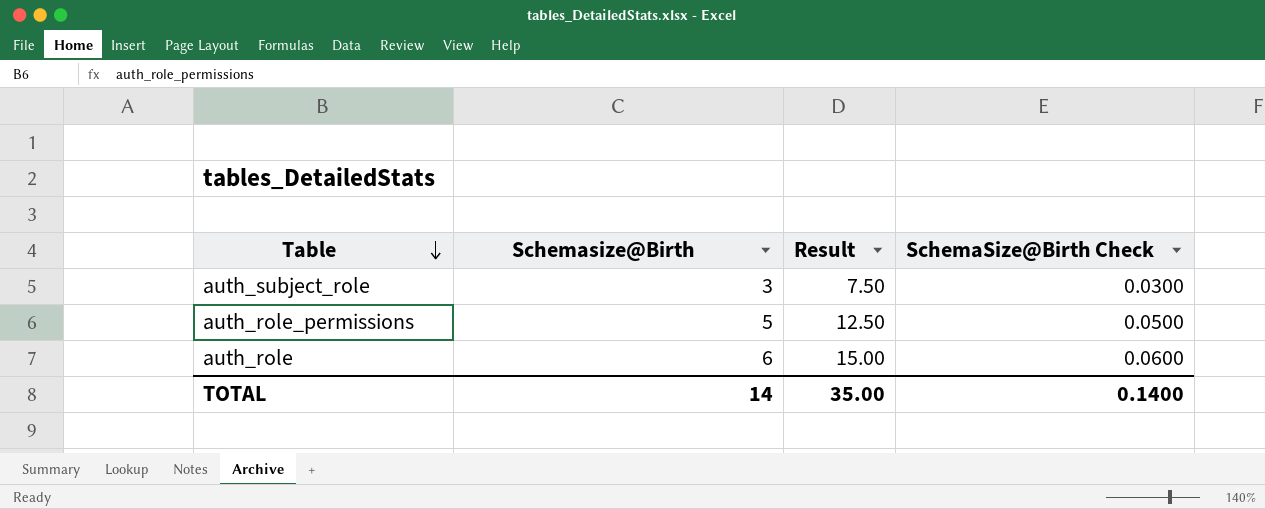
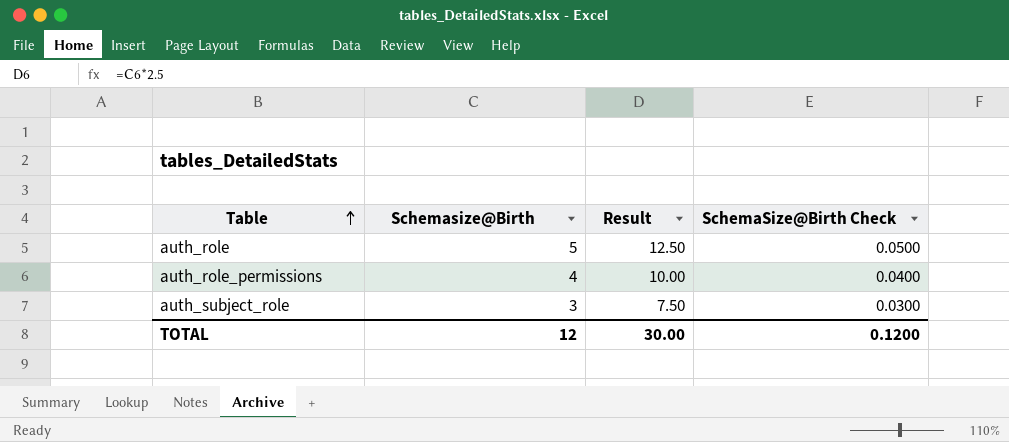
row order: Table descending -> Table ascending
auth_role | Schemasize@Birth: 6 -> 5
auth_role | Result: 15.00 -> 12.50
auth_role | SchemaSize@Birth Check: 0.0600 -> 0.0500
auth_role_permissions | Schemasize@Birth: 5 -> 4
auth_role_permissions | Result: 12.50 -> 10.00
auth_role_permissions | SchemaSize@Birth Check: 0.0500 -> 0.0400
TOTAL | Schemasize@Birth: 14 -> 12
TOTAL | Result: 35.00 -> 30.00
TOTAL | SchemaSize@Birth Check: 0.1400 -> 0.1200

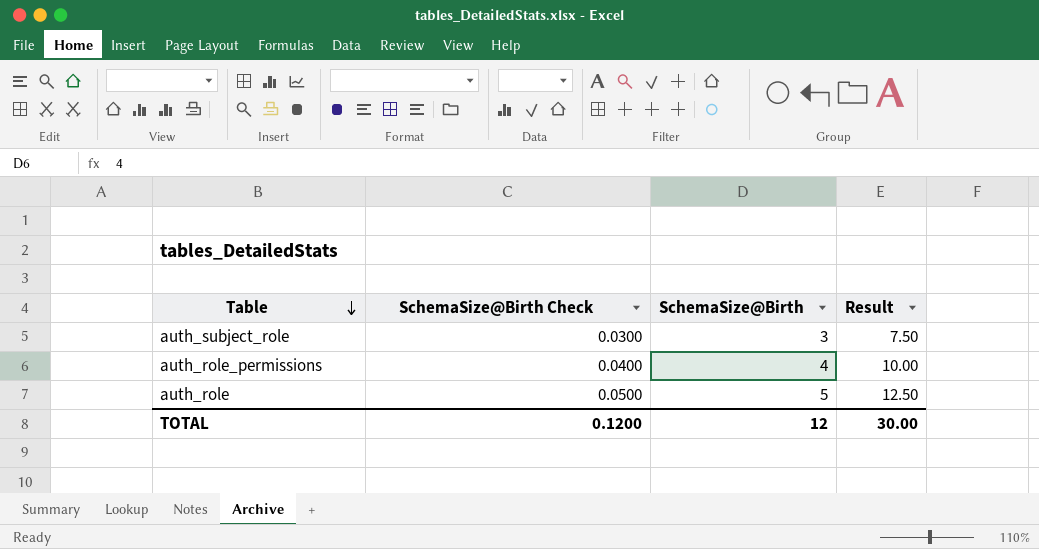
row order: Table ascending -> Table descending
column SchemaSize@Birth Check | position: 4 -> 2
column name: Schemasize@Birth -> SchemaSize@Birth

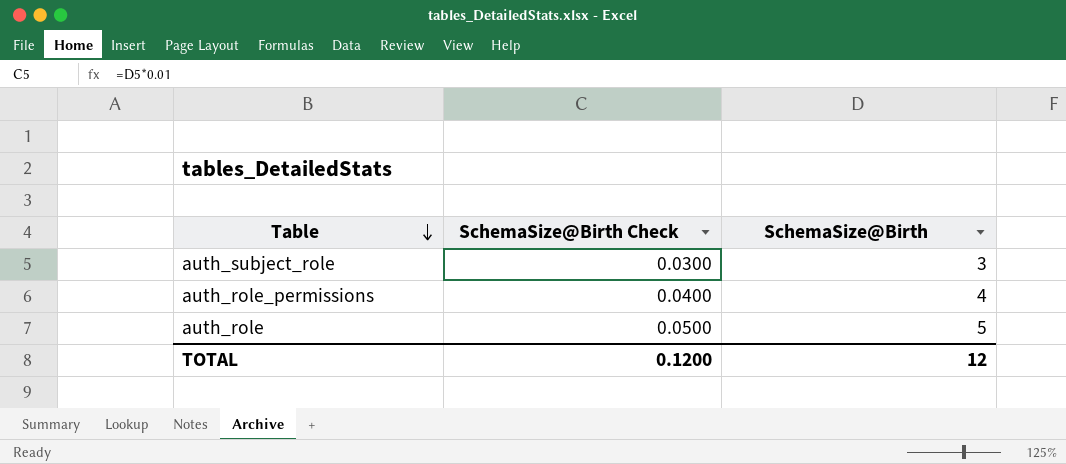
column Result | formula: [SchemaSize@Birth] * 2.5 -> none

